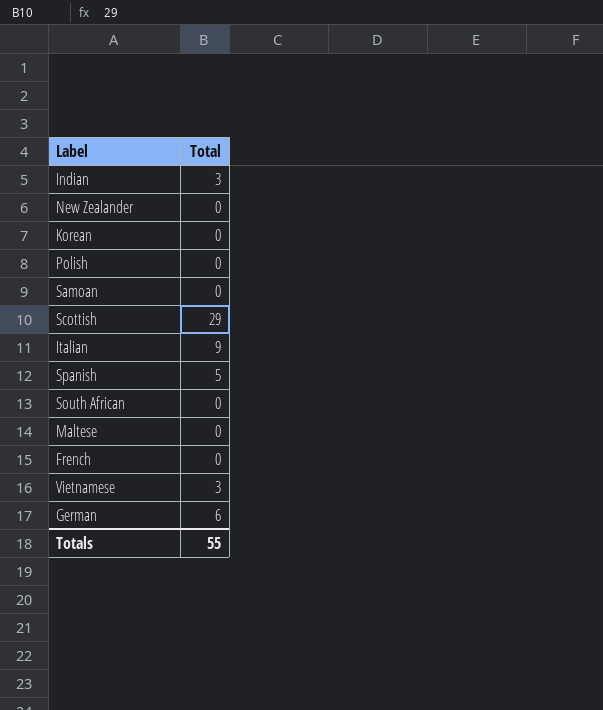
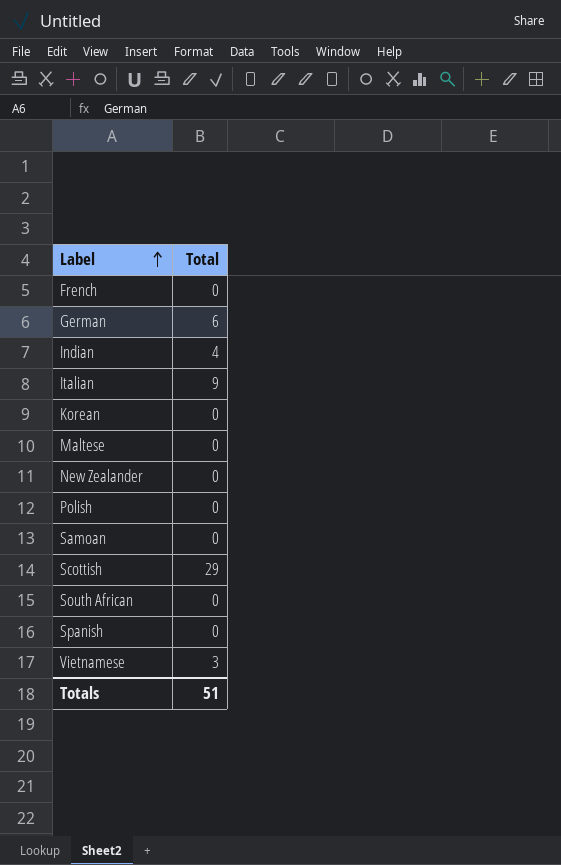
row order: none -> Label ascending
Indian | Total: 3 -> 4
Spanish | Total: 5 -> 0
Totals | Total: 55 -> 51

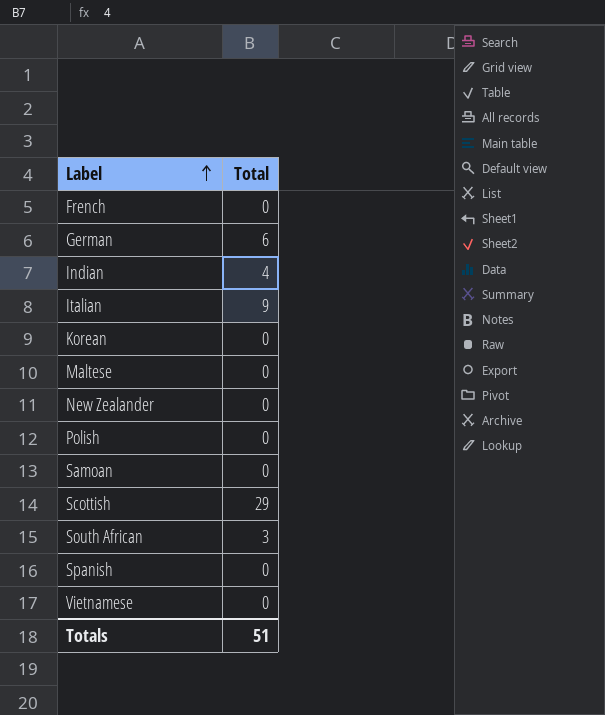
South African | Total: 0 -> 3
Vietnamese | Total: 3 -> 0

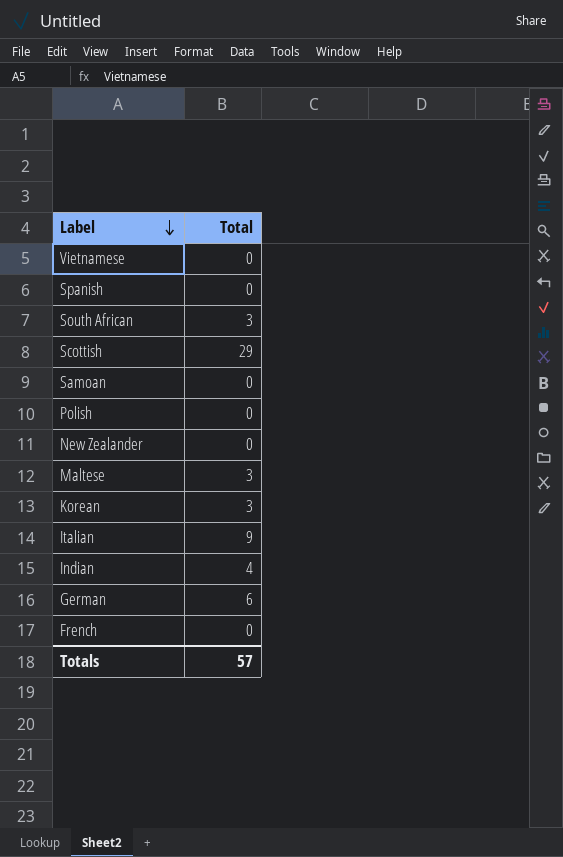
row order: Label ascending -> Label descending
Maltese | Total: 0 -> 3
Korean | Total: 0 -> 3
Totals | Total: 51 -> 57

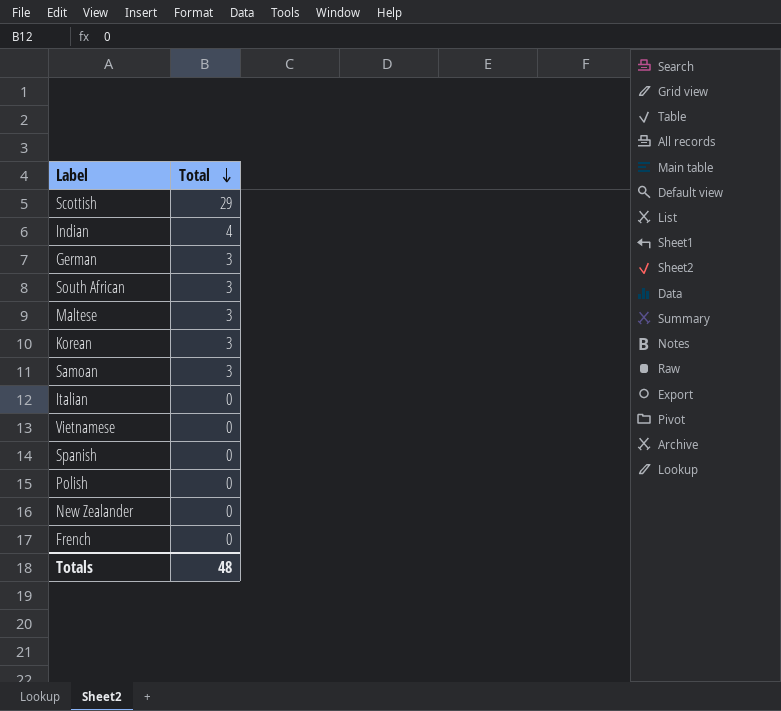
row order: Label descending -> Total descending
German | Total: 6 -> 3
Samoan | Total: 0 -> 3
Italian | Total: 9 -> 0
Totals | Total: 57 -> 48

